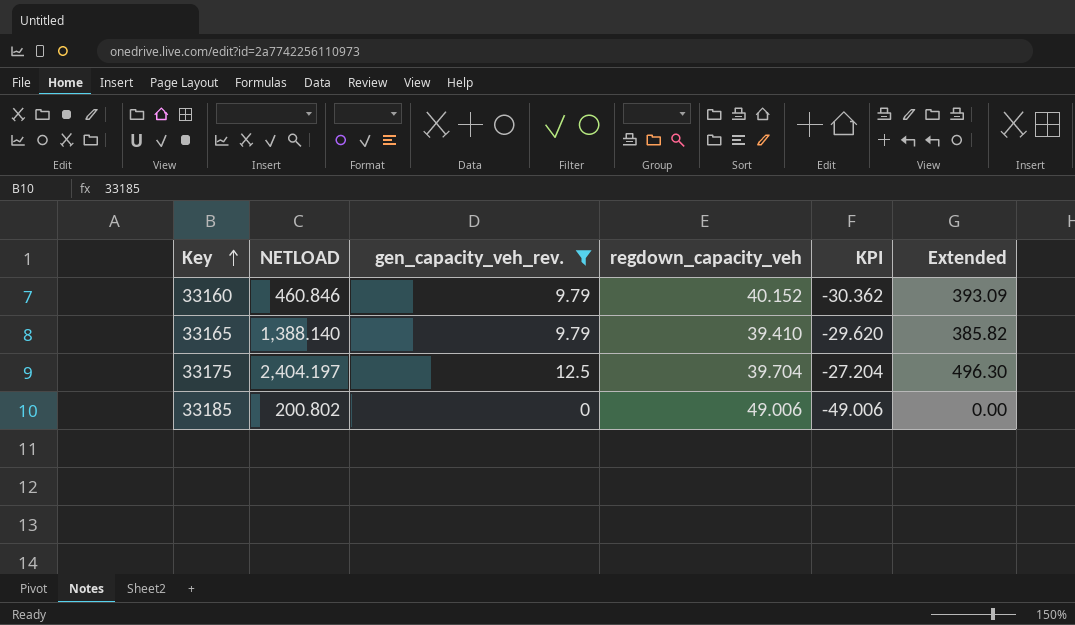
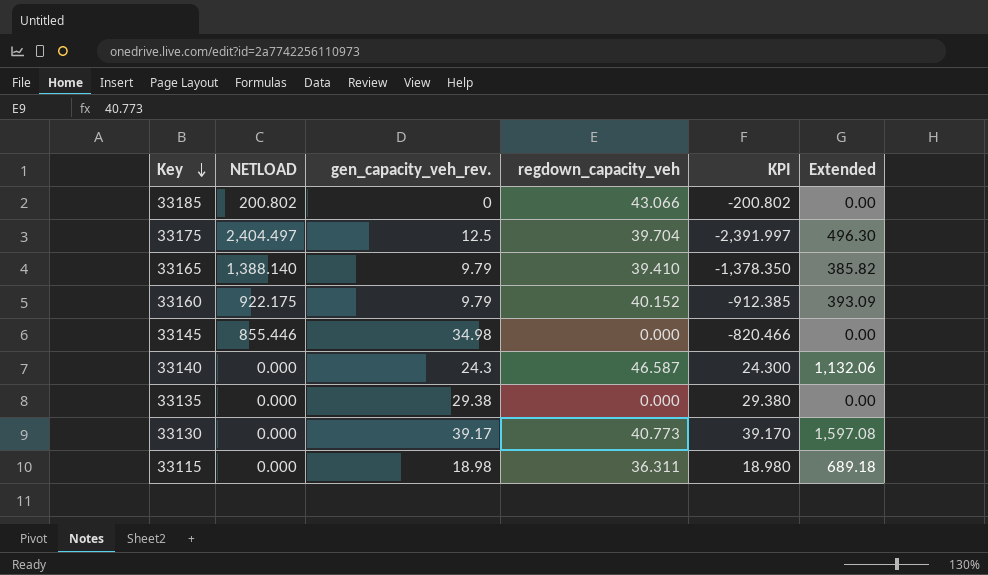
filter: gen_capacity_veh_rev. <= 12.5 -> none
row order: Key ascending -> Key descending
column KPI | formula: [gen_capacity_veh_rev.] - [regdown_capacity_veh] -> [gen_capacity_veh_rev.] - [NETLOAD]
33185 | regdown_capacity_veh: 49.006 -> 43.066
33175 | NETLOAD: 2,404.197 -> 2,404.497
33160 | NETLOAD: 460.846 -> 922.175

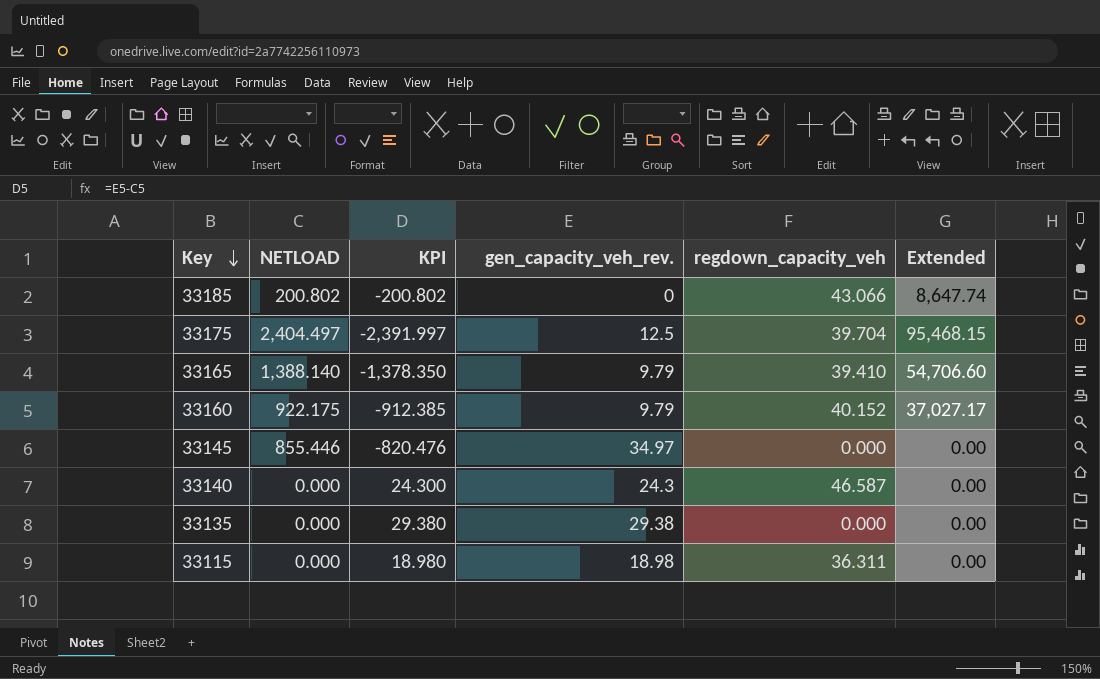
column KPI | position: 5 -> 3
column Extended | formula: [gen_capacity_veh_rev.] * [regdown_capacity_veh] -> [NETLOAD] * [regdown_capacity_veh]
row 33130: 0.000 | 39.17 | 40.773 | 39.170 | 1,597.08 -> none
33145 | KPI: -820.466 -> -820.476
33145 | gen_capacity_veh_rev.: 34.98 -> 34.97

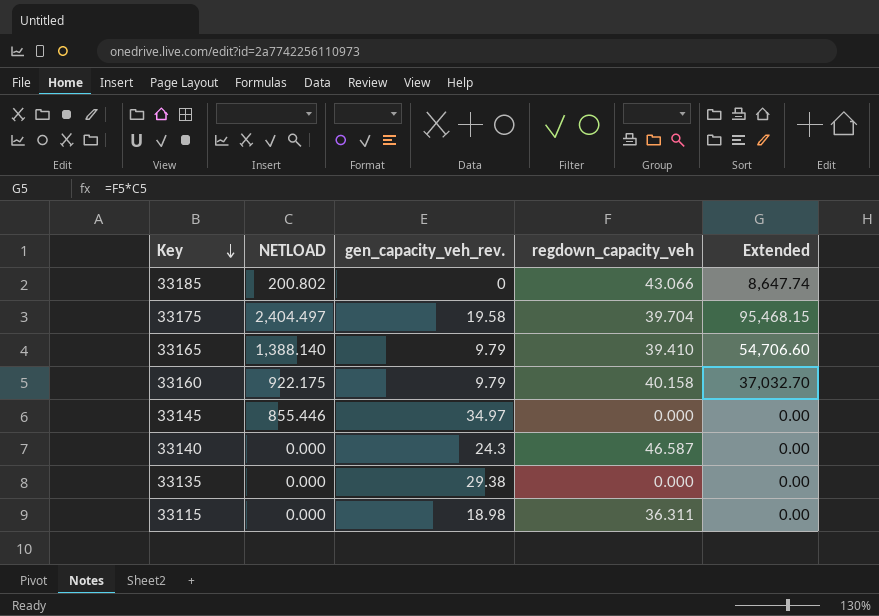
column KPI | formula: [gen_capacity_veh_rev.] - [NETLOAD] -> none
33175 | gen_capacity_veh_rev.: 12.5 -> 19.58
33160 | regdown_capacity_veh: 40.152 -> 40.158
33160 | Extended: 37,027.17 -> 37,032.70

